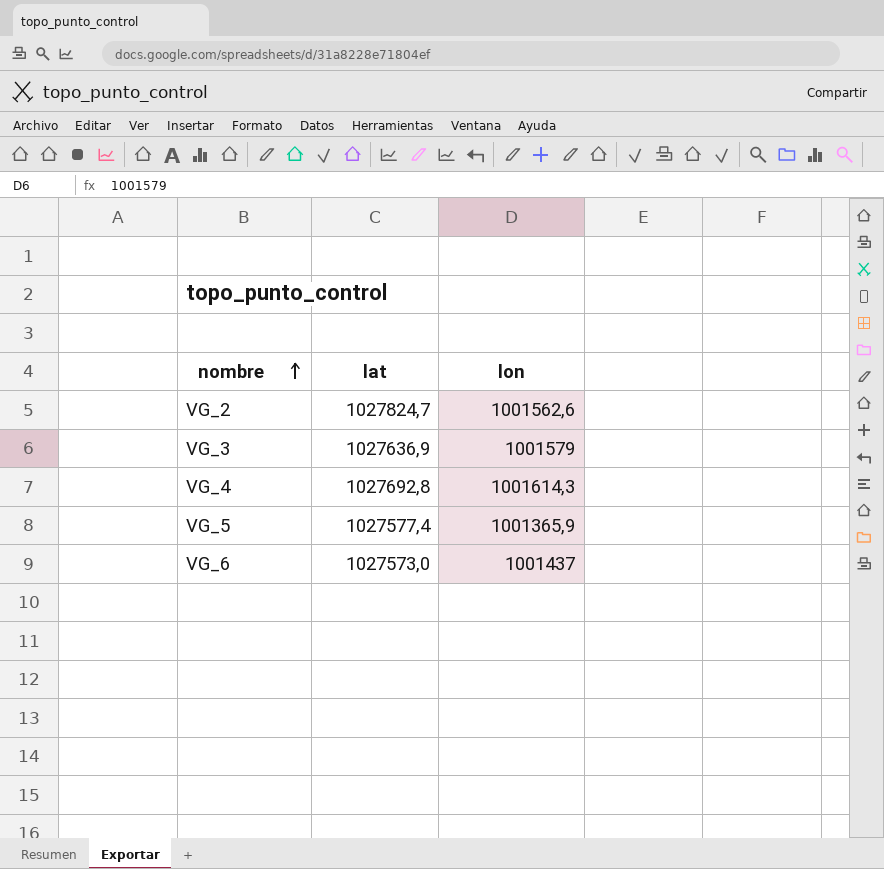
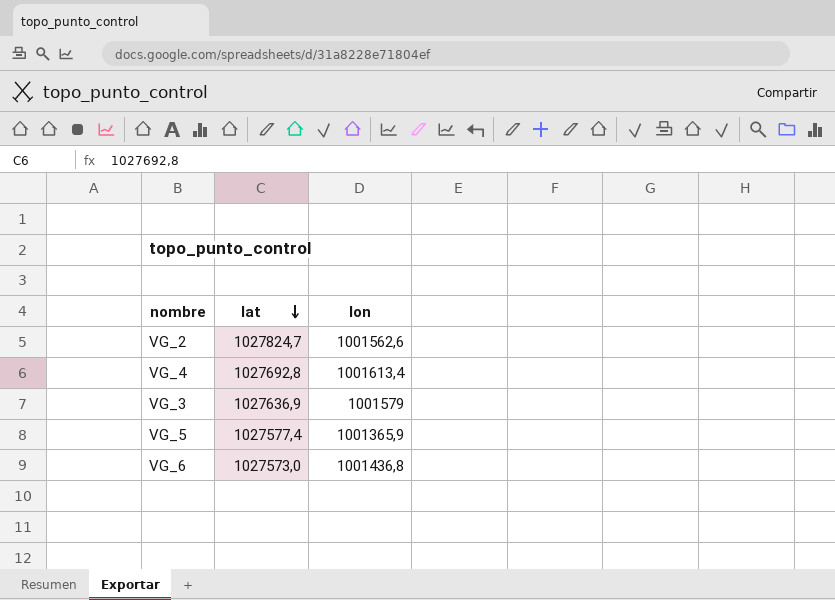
row order: nombre ascending -> lat descending
VG_4 | lon: 1001614,3 -> 1001613,4
VG_6 | lon: 1001437 -> 1001436,8

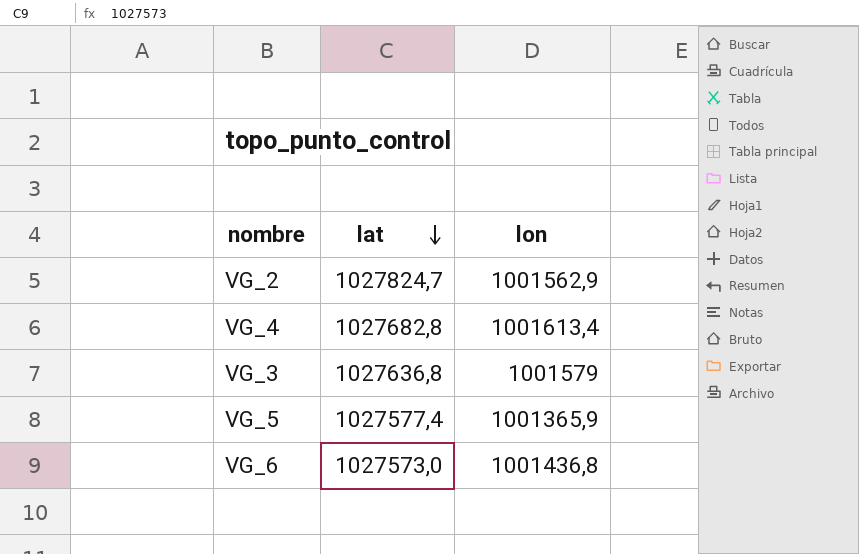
VG_2 | lon: 1001562,6 -> 1001562,9
VG_4 | lat: 1027692,8 -> 1027682,8
VG_3 | lat: 1027636,9 -> 1027636,8

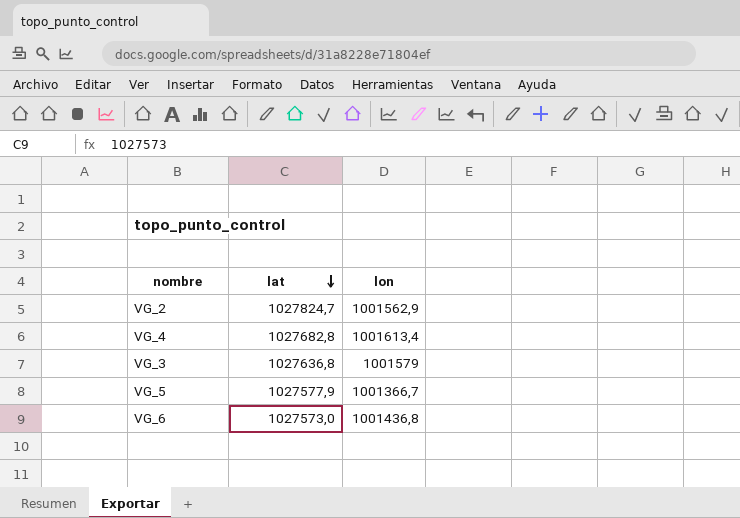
VG_5 | lat: 1027577,4 -> 1027577,9
VG_5 | lon: 1001365,9 -> 1001366,7

